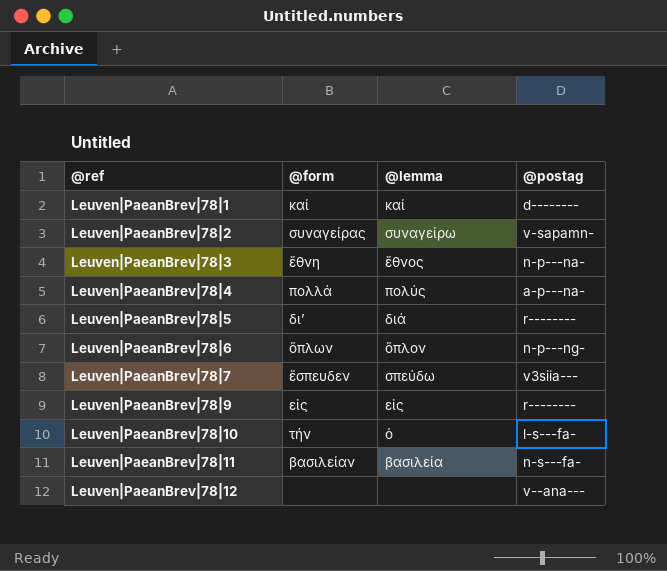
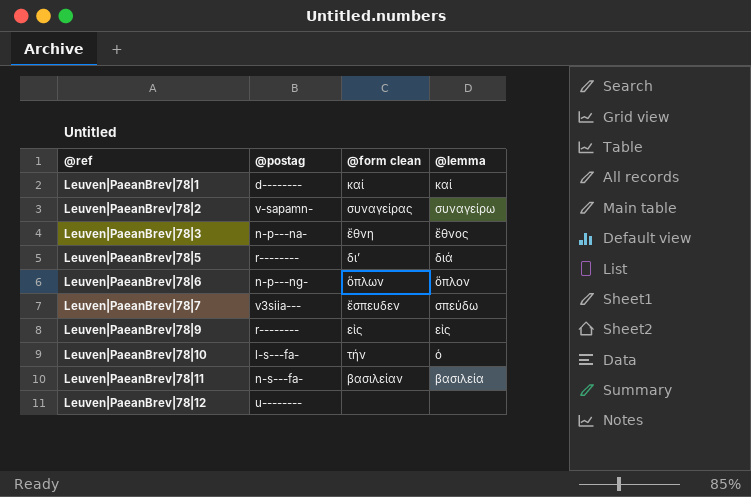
column @postag | position: 4 -> 2
column name: @form -> @form clean
row Leuven|PaeanBrev|78|4: πολλά | πολύς | a-p---na- -> none
Leuven|PaeanBrev|78|12 | @postag: v--ana--- -> u--------

